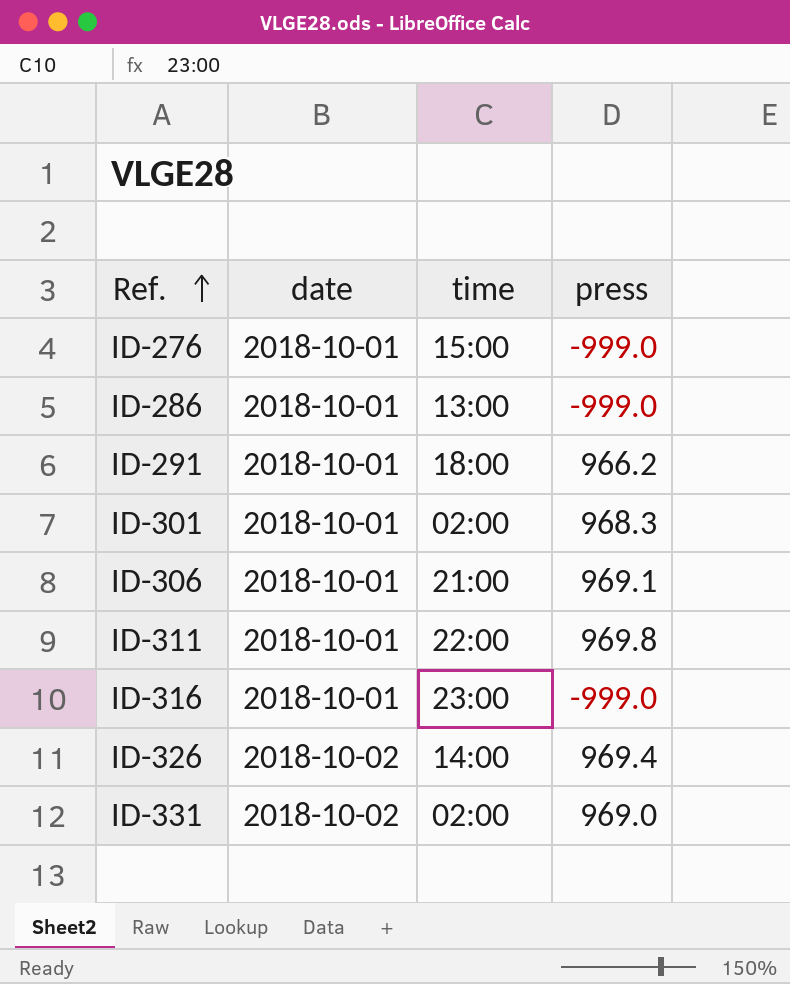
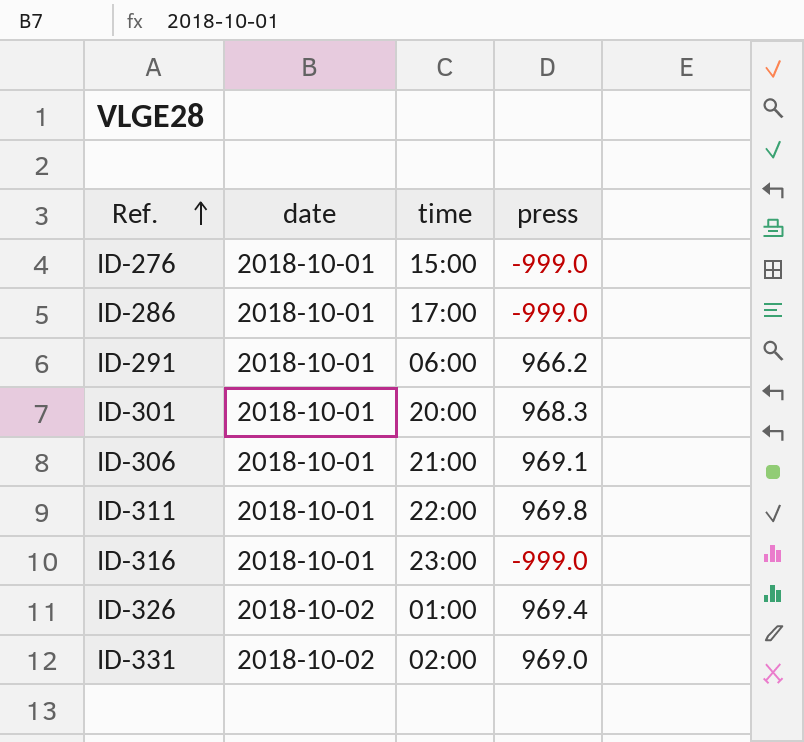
ID-286 | time: 13:00 -> 17:00
ID-291 | time: 18:00 -> 06:00
ID-301 | time: 02:00 -> 20:00
ID-326 | time: 14:00 -> 01:00

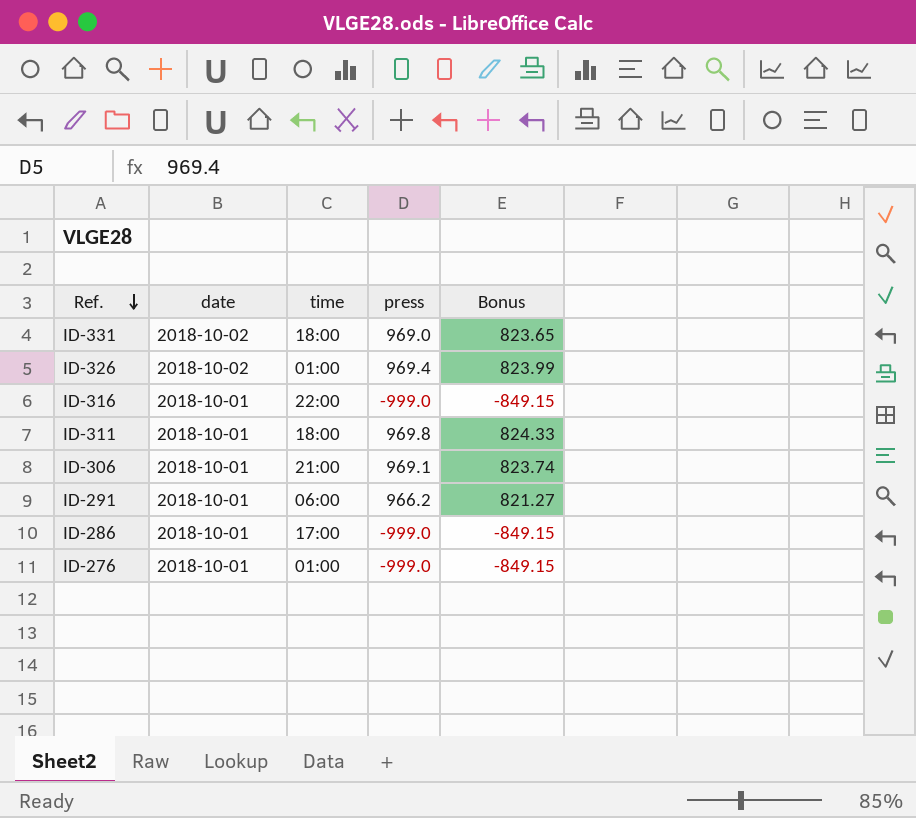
row order: Ref. ascending -> Ref. descending
column Bonus | formula: none -> [press] * 0.85
row ID-301: 2018-10-01 | 20:00 | 968.3 -> none
ID-331 | time: 02:00 -> 18:00
ID-316 | time: 23:00 -> 22:00
ID-311 | time: 22:00 -> 18:00
ID-276 | time: 15:00 -> 01:00

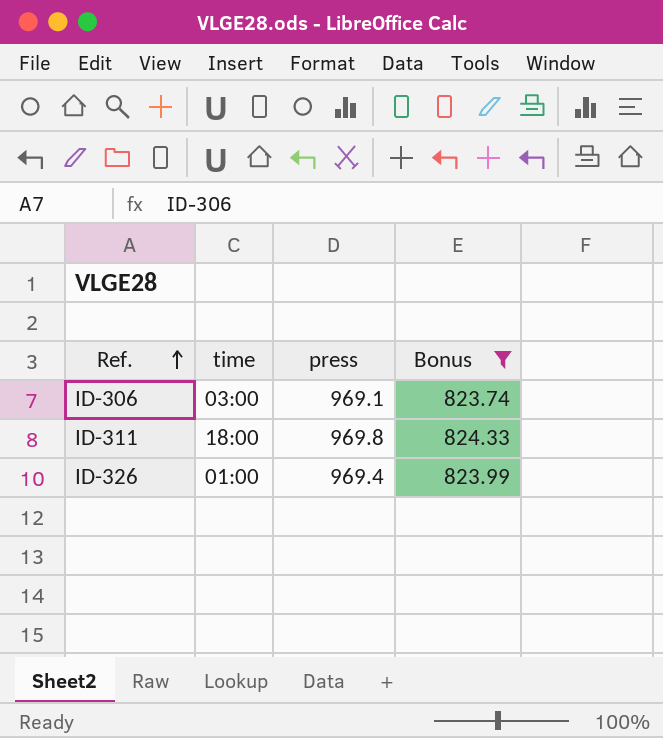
filter: none -> Bonus >= 823.74
row order: Ref. descending -> Ref. ascending
column date | position: 2 -> none
ID-306 | time: 21:00 -> 03:00

